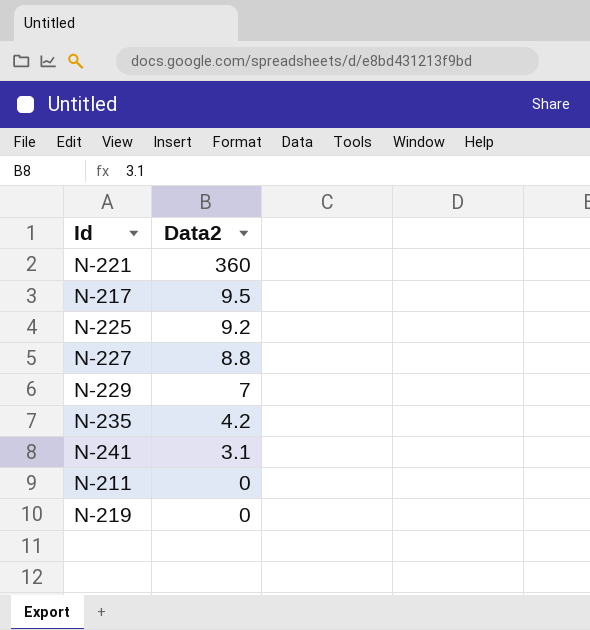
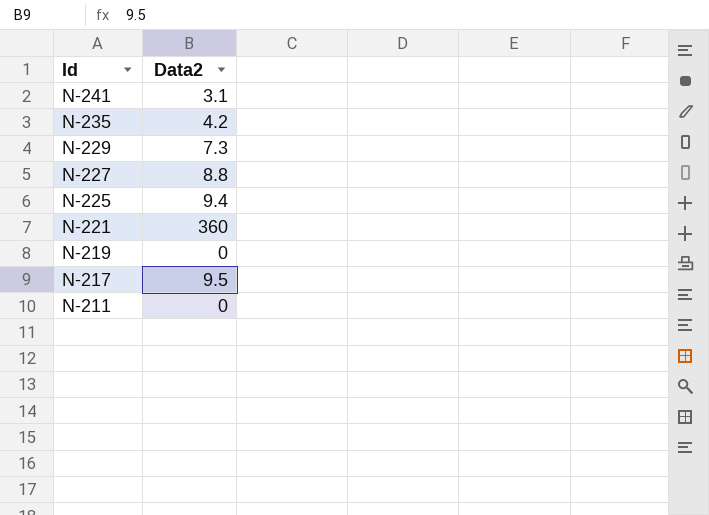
row order: Data2 descending -> Id descending
N-229 | Data2: 7 -> 7.3
N-225 | Data2: 9.2 -> 9.4

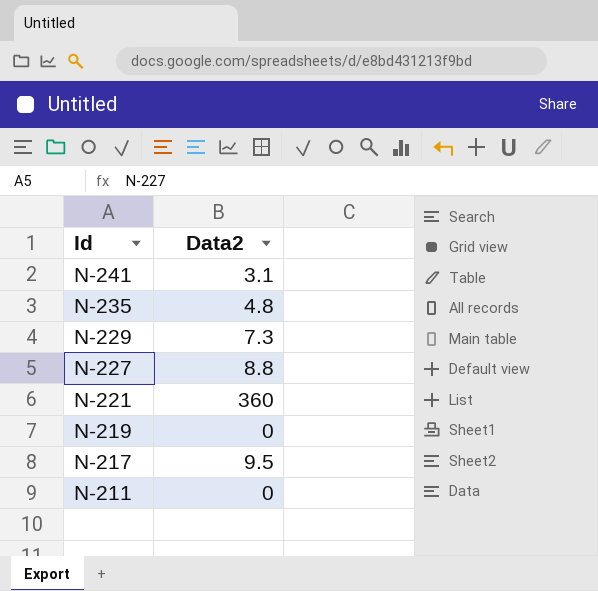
row N-225: 9.4 -> none
N-235 | Data2: 4.2 -> 4.8

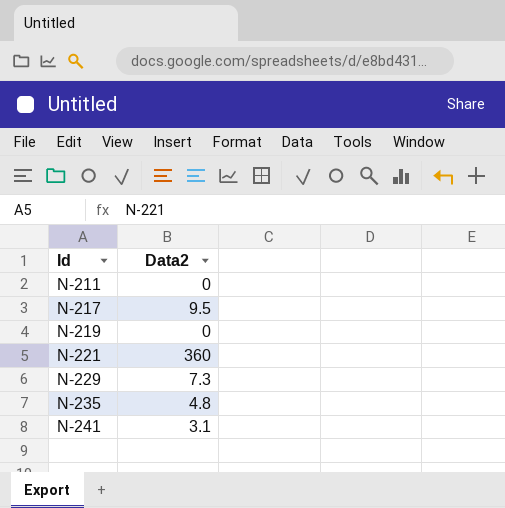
row order: Id descending -> Id ascending
row N-227: 8.8 -> none

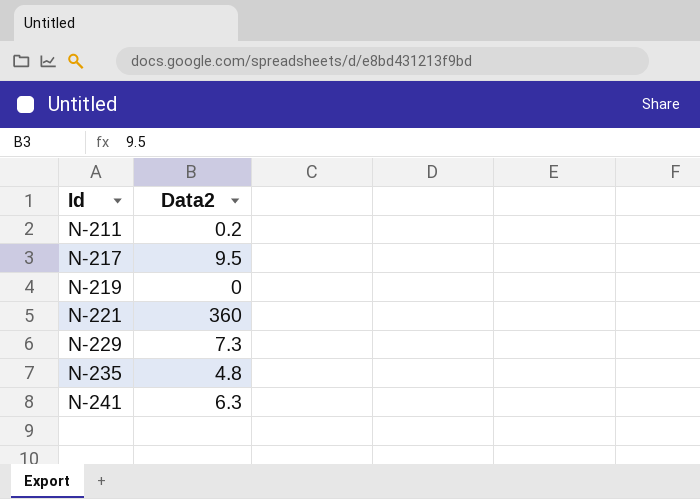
N-211 | Data2: 0 -> 0.2
N-241 | Data2: 3.1 -> 6.3

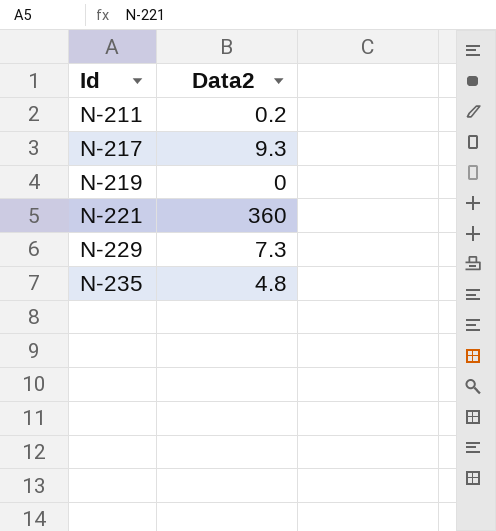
row N-241: 6.3 -> none
N-217 | Data2: 9.5 -> 9.3

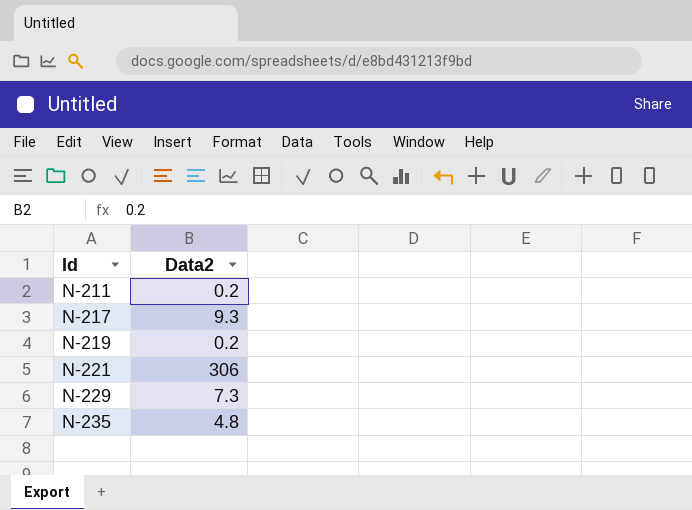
N-219 | Data2: 0 -> 0.2
N-221 | Data2: 360 -> 306

